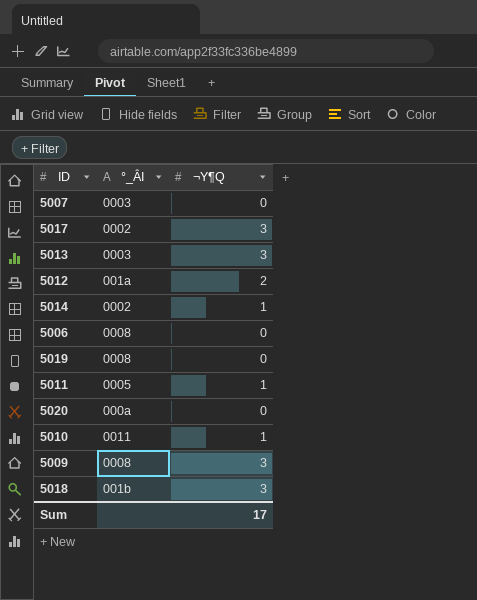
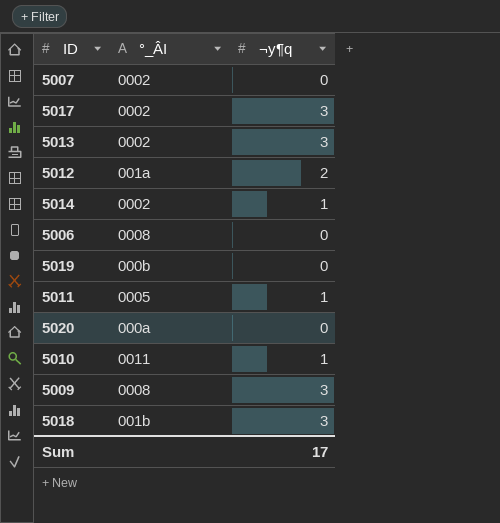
column name: ¬Y¶Q -> ¬y¶q
5007 | °_ÂI: 0003 -> 0002
5013 | °_ÂI: 0003 -> 0002
5019 | °_ÂI: 0008 -> 000b

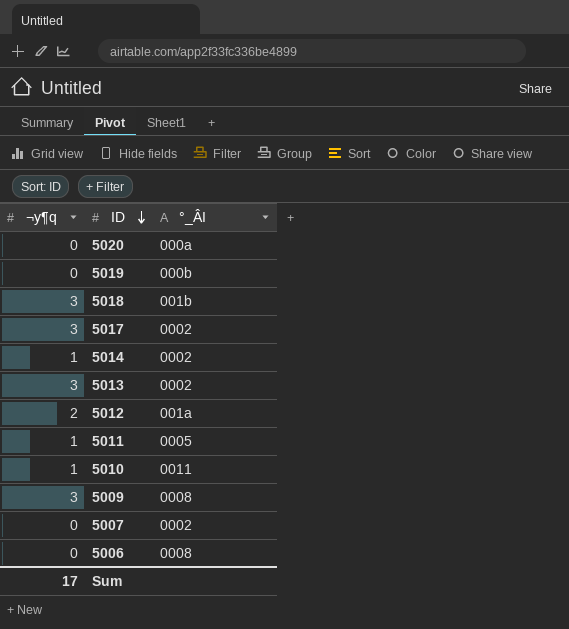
row order: none -> ID descending
column ¬y¶q | position: 3 -> 1

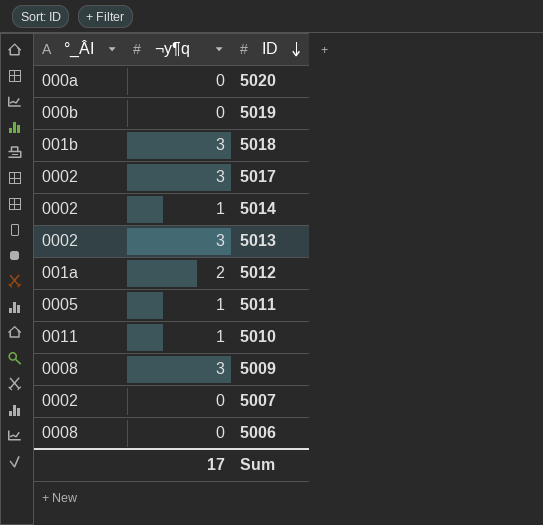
column °_ÂI | position: 3 -> 1

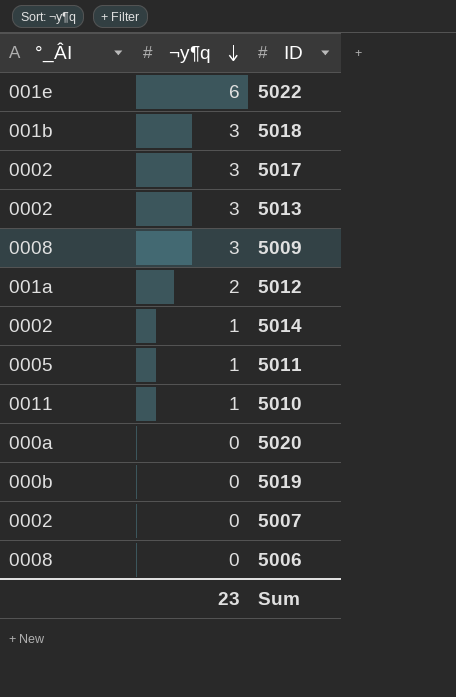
row order: ID descending -> ¬y¶q descending
row 5022: none -> 001e | 6
Sum | ¬y¶q: 17 -> 23

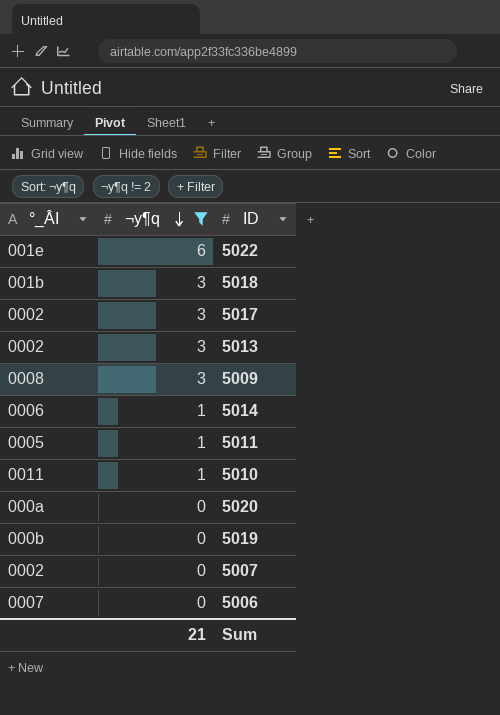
filter: none -> ¬y¶q != 2
5014 | °_ÂI: 0002 -> 0006
5006 | °_ÂI: 0008 -> 0007
Sum | ¬y¶q: 23 -> 21

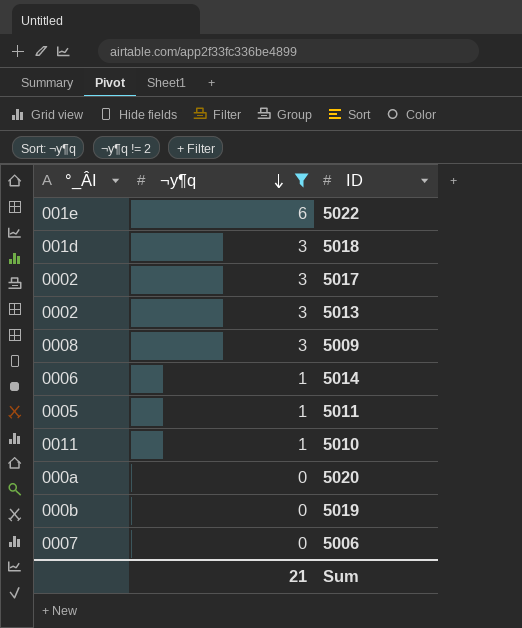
row 5007: 0002 | 0 -> none
5018 | °_ÂI: 001b -> 001d

